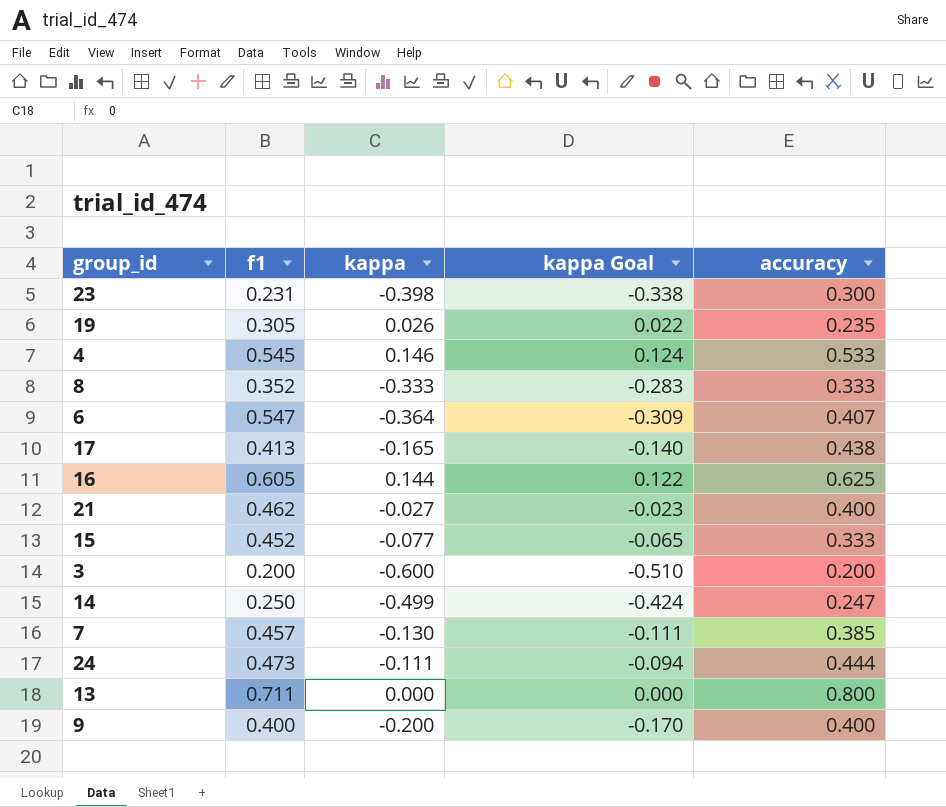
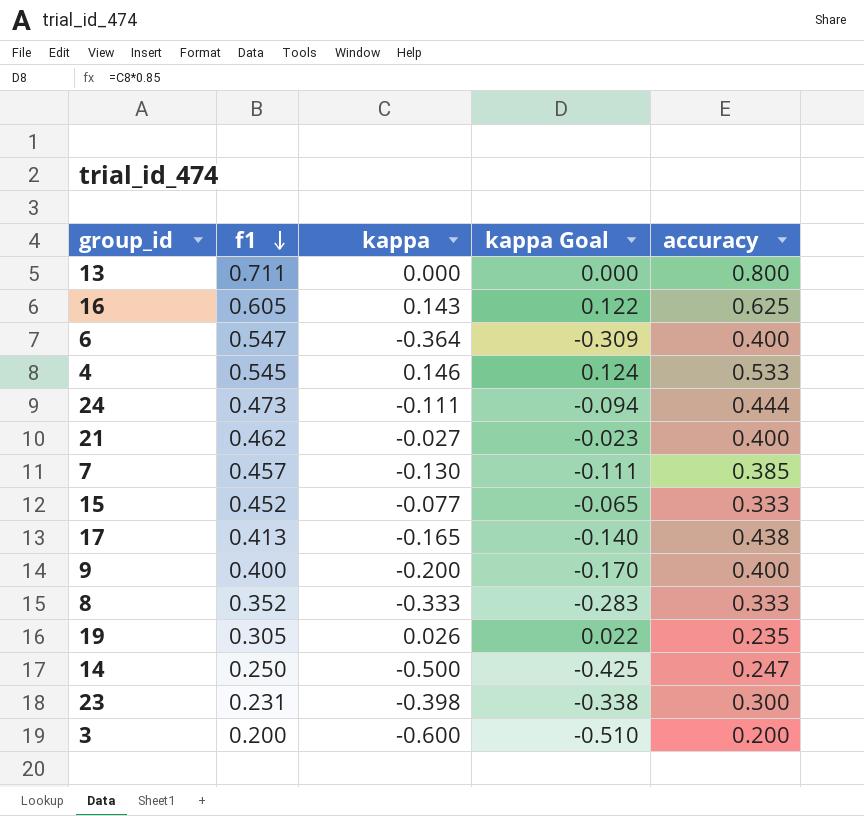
row order: none -> f1 descending
16 | kappa: 0.144 -> 0.143
6 | accuracy: 0.407 -> 0.400
14 | kappa: -0.499 -> -0.500
14 | kappa Goal: -0.424 -> -0.425

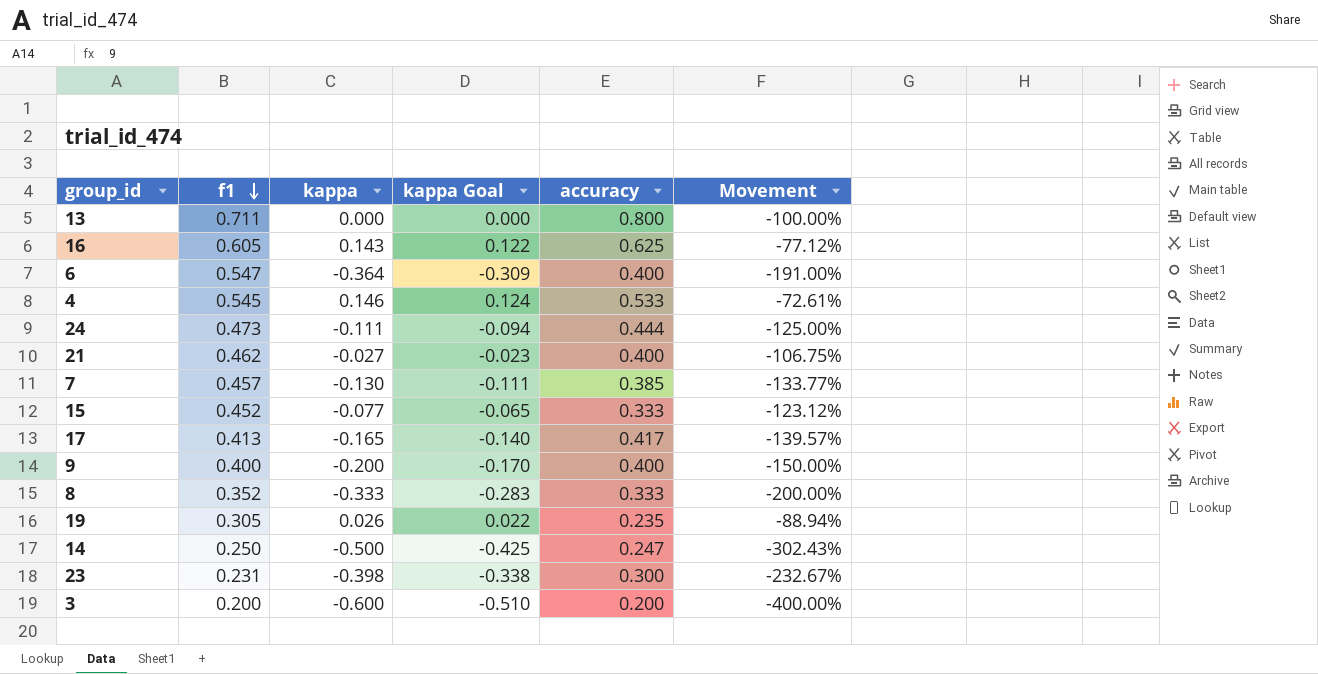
column Movement | formula: none -> ([kappa] - [accuracy]) / [accuracy]
17 | accuracy: 0.438 -> 0.417

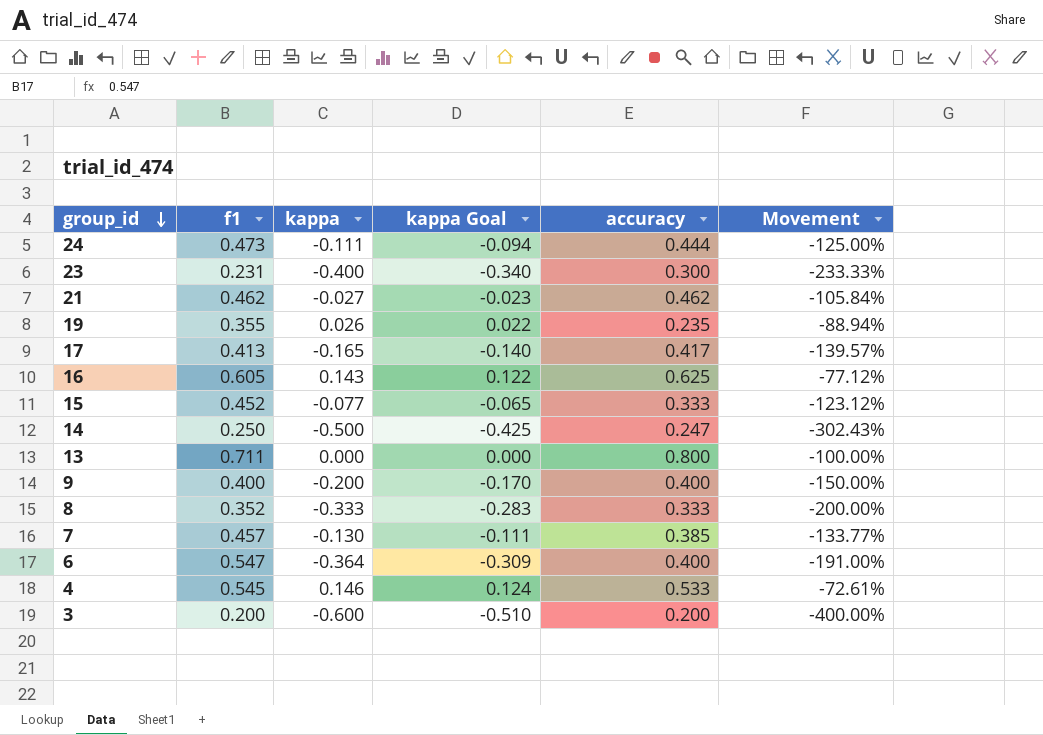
row order: f1 descending -> group_id descending
23 | kappa: -0.398 -> -0.400
23 | kappa Goal: -0.338 -> -0.340
23 | Movement: -232.67% -> -233.33%
21 | accuracy: 0.400 -> 0.462
21 | Movement: -106.75% -> -105.84%
19 | f1: 0.305 -> 0.355

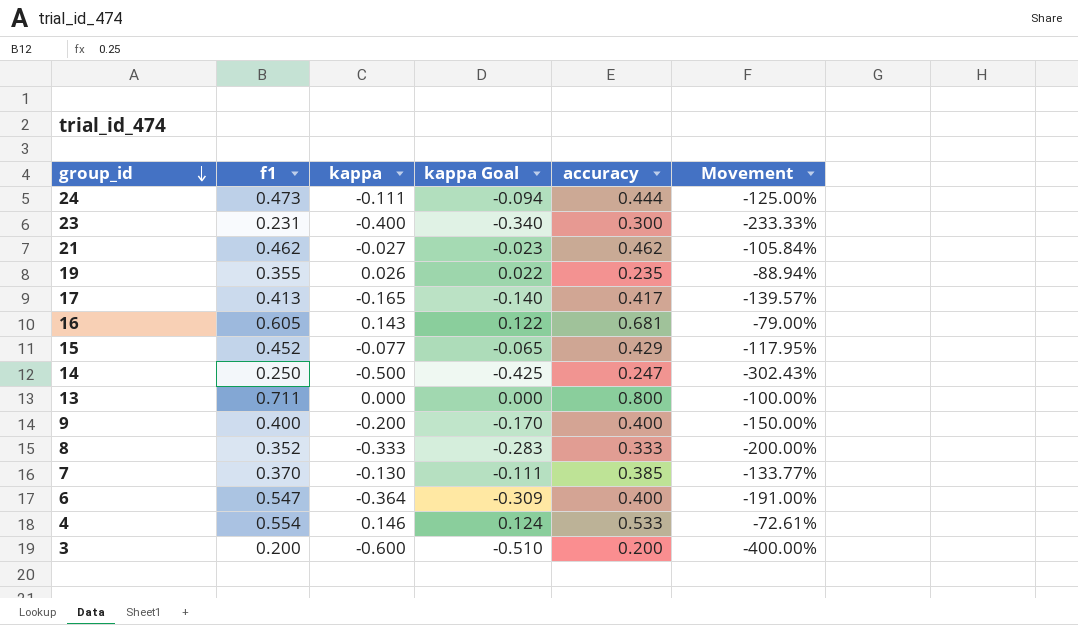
16 | accuracy: 0.625 -> 0.681
16 | Movement: -77.12% -> -79.00%
15 | accuracy: 0.333 -> 0.429
15 | Movement: -123.12% -> -117.95%
7 | f1: 0.457 -> 0.370
4 | f1: 0.545 -> 0.554

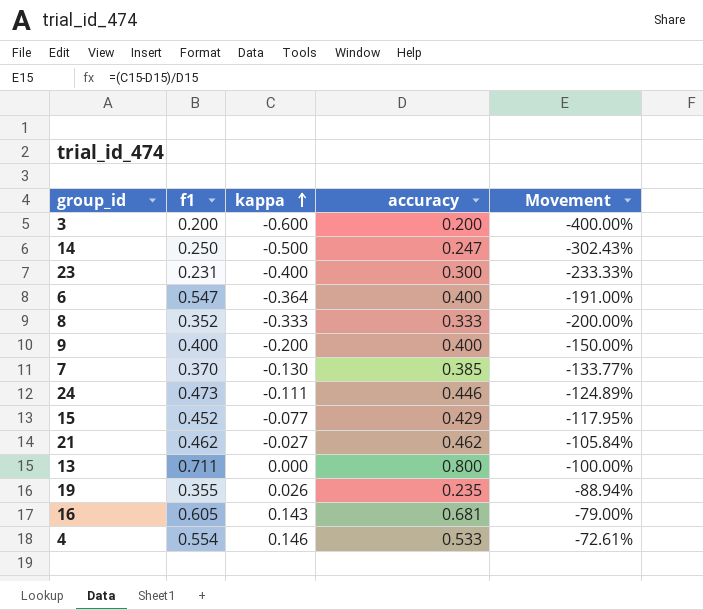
row order: group_id descending -> kappa ascending
column kappa Goal | formula: [kappa] * 0.85 -> none
row 17: 0.413 | -0.165 | -0.140 | 0.417 | -139.57% -> none
24 | accuracy: 0.444 -> 0.446
24 | Movement: -125.00% -> -124.89%

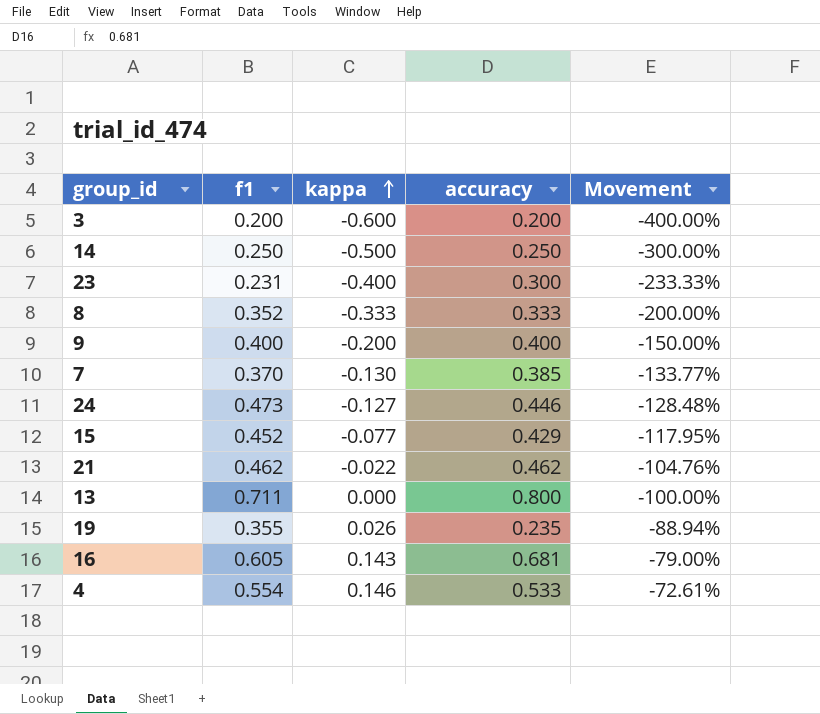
row 6: 0.547 | -0.364 | 0.400 | -191.00% -> none
14 | accuracy: 0.247 -> 0.250
14 | Movement: -302.43% -> -300.00%
24 | kappa: -0.111 -> -0.127
24 | Movement: -124.89% -> -128.48%
21 | kappa: -0.027 -> -0.022
21 | Movement: -105.84% -> -104.76%

